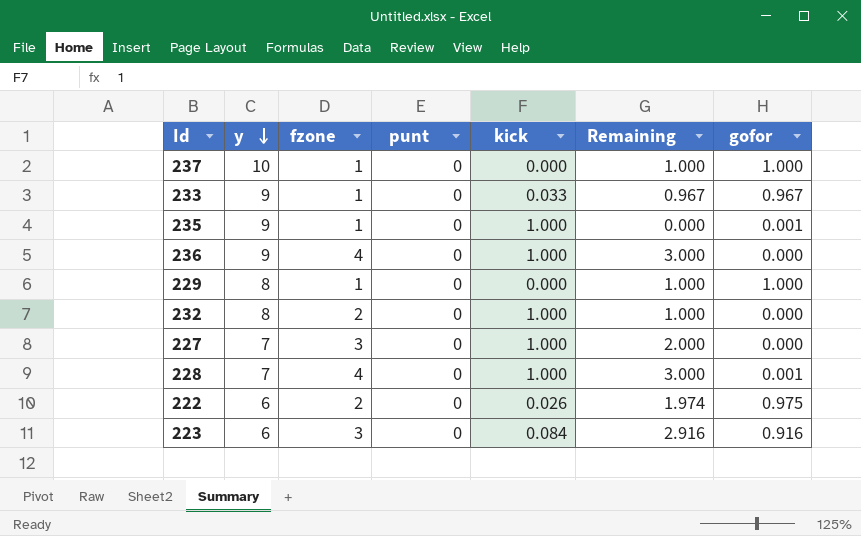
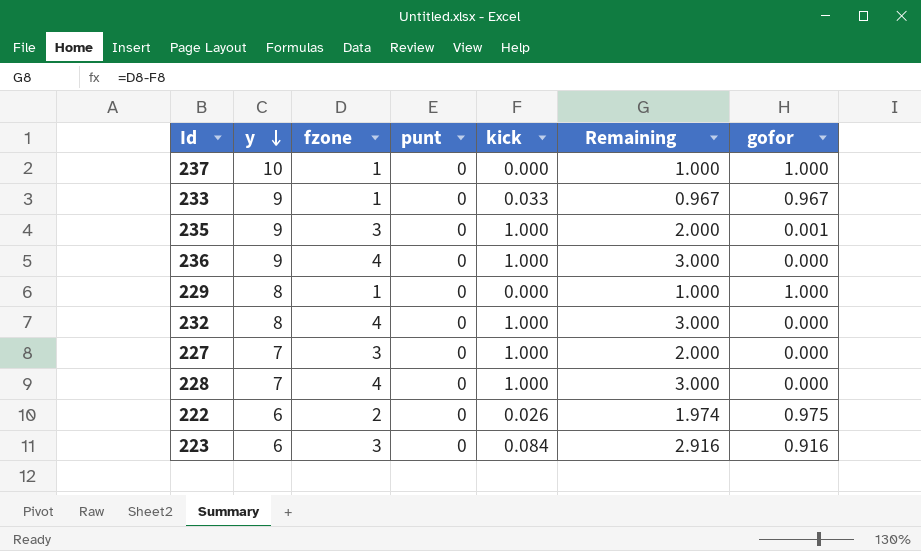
235 | fzone: 1 -> 3
235 | Remaining: 0.000 -> 2.000
232 | fzone: 2 -> 4
232 | Remaining: 1.000 -> 3.000
228 | gofor: 0.001 -> 0.000

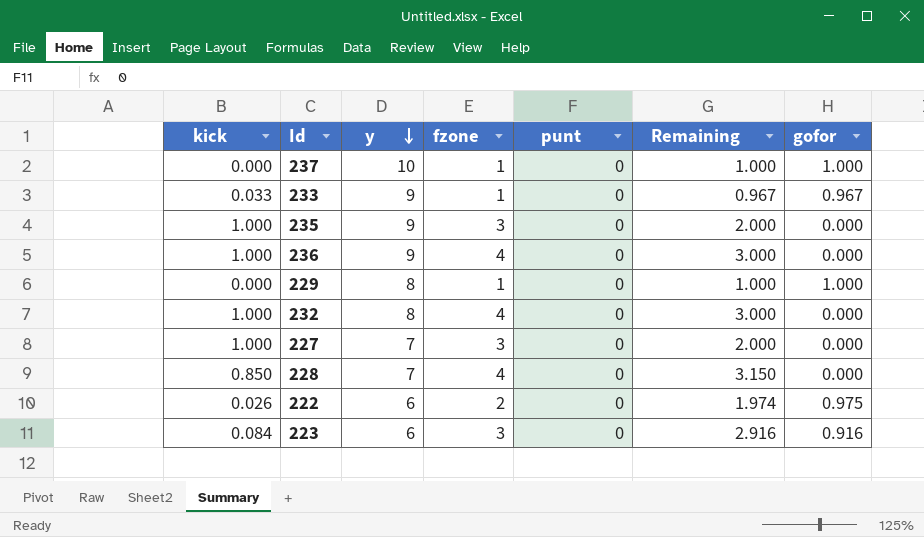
column kick | position: 5 -> 1
235 | gofor: 0.001 -> 0.000
228 | kick: 1.000 -> 0.850
228 | Remaining: 3.000 -> 3.150

